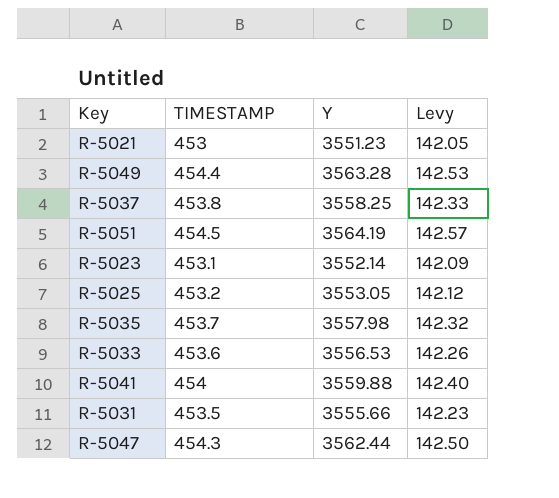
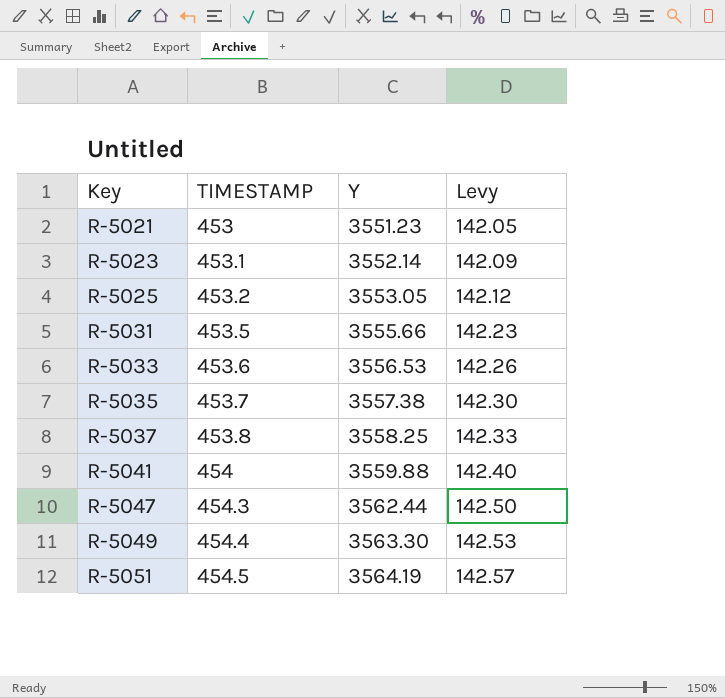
row order: none -> Key ascending
R-5035 | Y: 3557.98 -> 3557.38
R-5035 | Levy: 142.32 -> 142.30
R-5049 | Y: 3563.28 -> 3563.30

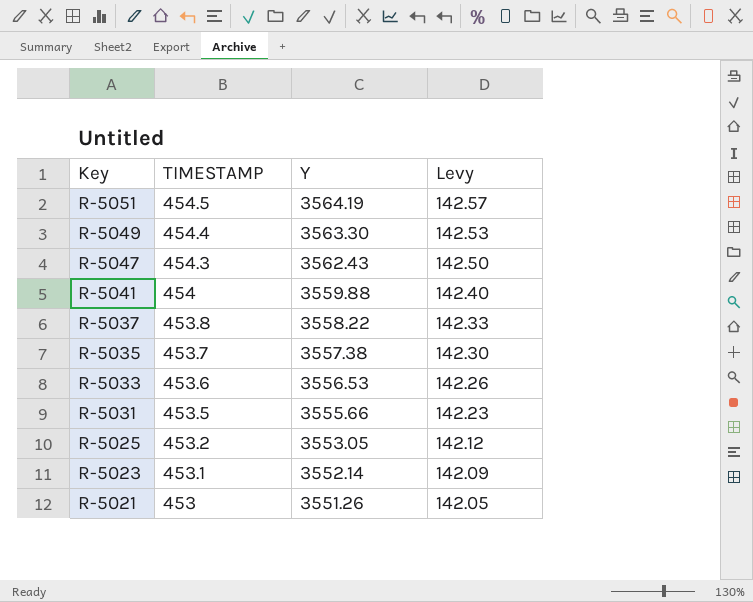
row order: Key ascending -> Key descending
R-5047 | Y: 3562.44 -> 3562.43
R-5037 | Y: 3558.25 -> 3558.22
R-5021 | Y: 3551.23 -> 3551.26

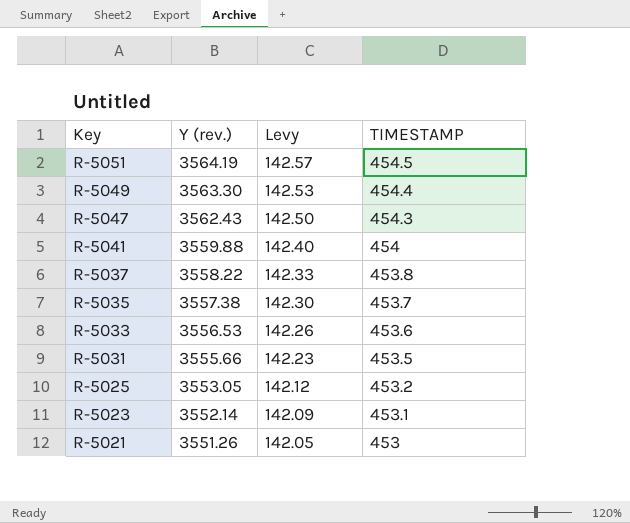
column name: Y -> Y (rev.)
column TIMESTAMP | position: 2 -> 4

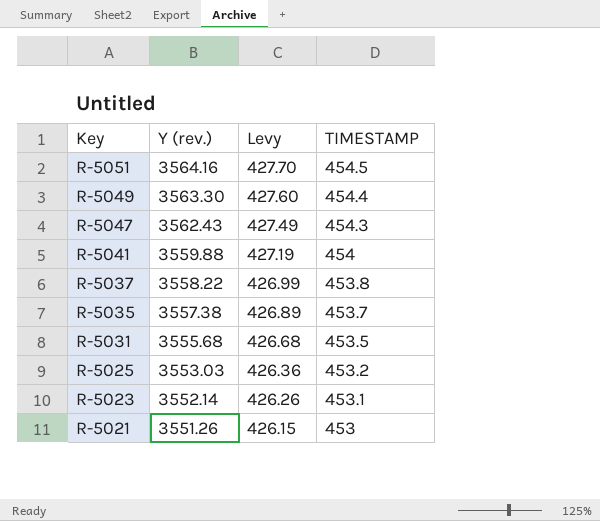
column Levy | formula: [Y (rev.)] * 0.04 -> [Y (rev.)] * 0.12
row R-5033: 3556.53 | 142.26 | 453.6 -> none
R-5051 | Y (rev.): 3564.19 -> 3564.16
R-5031 | Y (rev.): 3555.66 -> 3555.68
R-5025 | Y (rev.): 3553.05 -> 3553.03

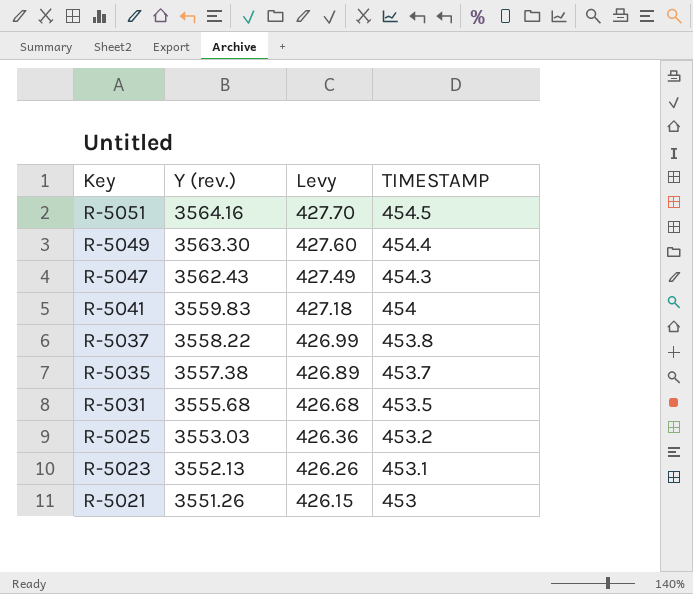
R-5041 | Y (rev.): 3559.88 -> 3559.83
R-5041 | Levy: 427.19 -> 427.18
R-5023 | Y (rev.): 3552.14 -> 3552.13

